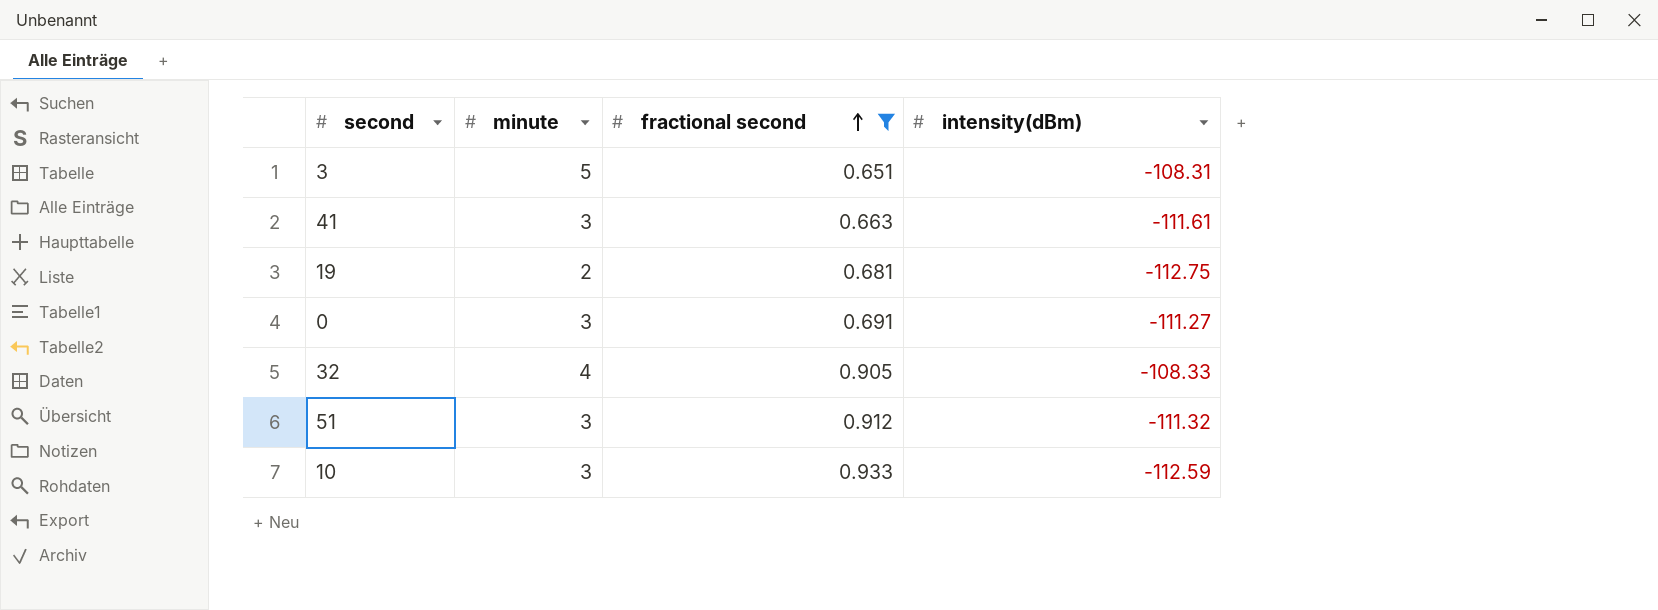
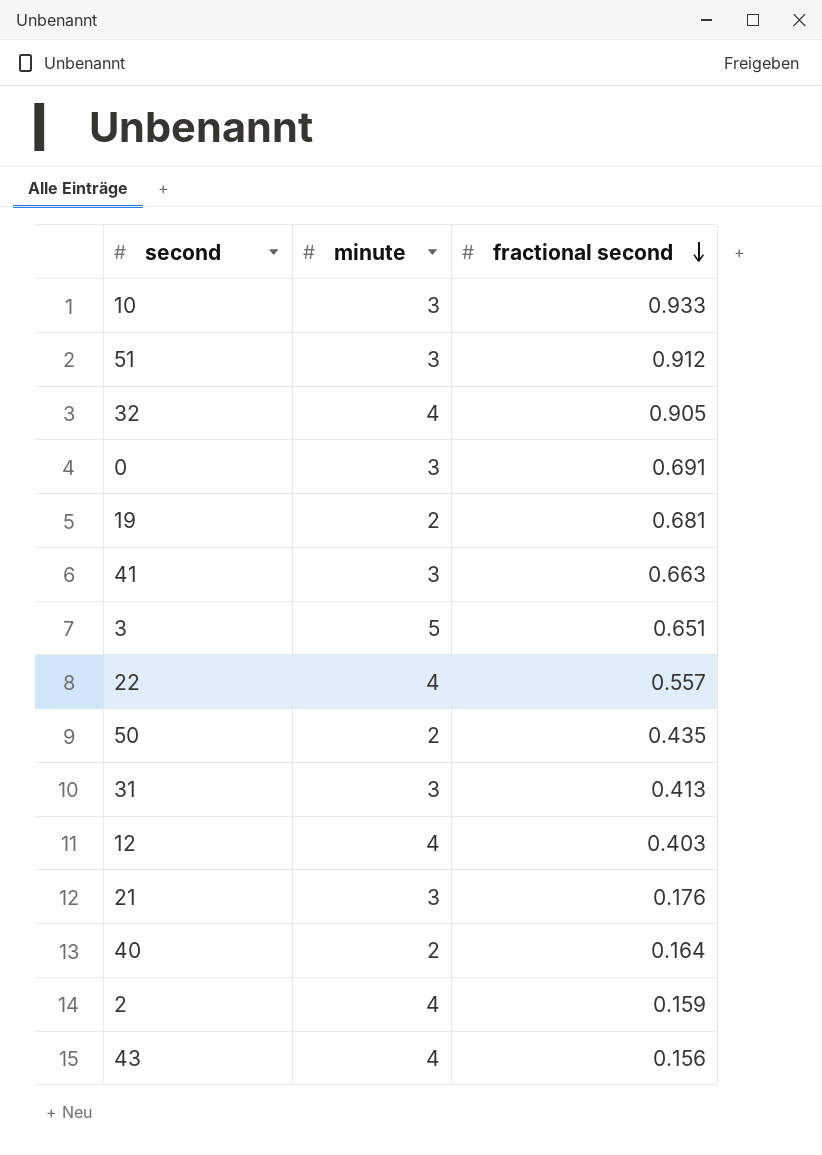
filter: fractional second >= 0.651 -> none
row order: fractional second ascending -> fractional second descending
column intensity(dBm) | position: 4 -> none

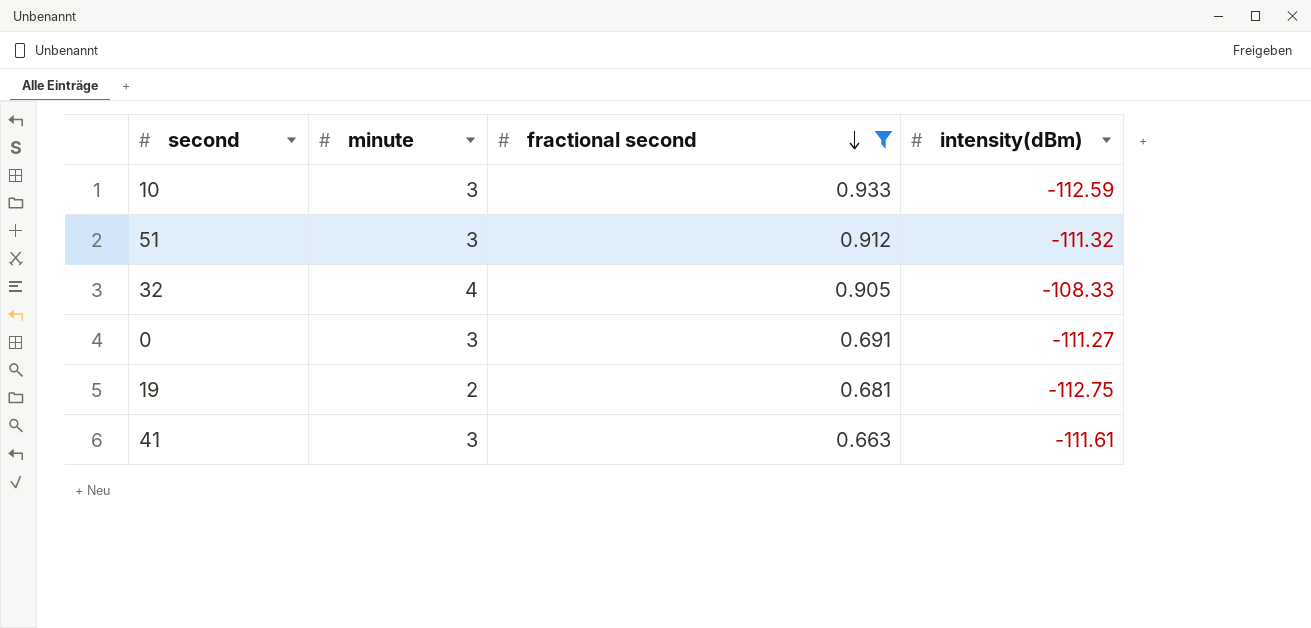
filter: none -> fractional second >= 0.663
column intensity(dBm) | position: none -> 4

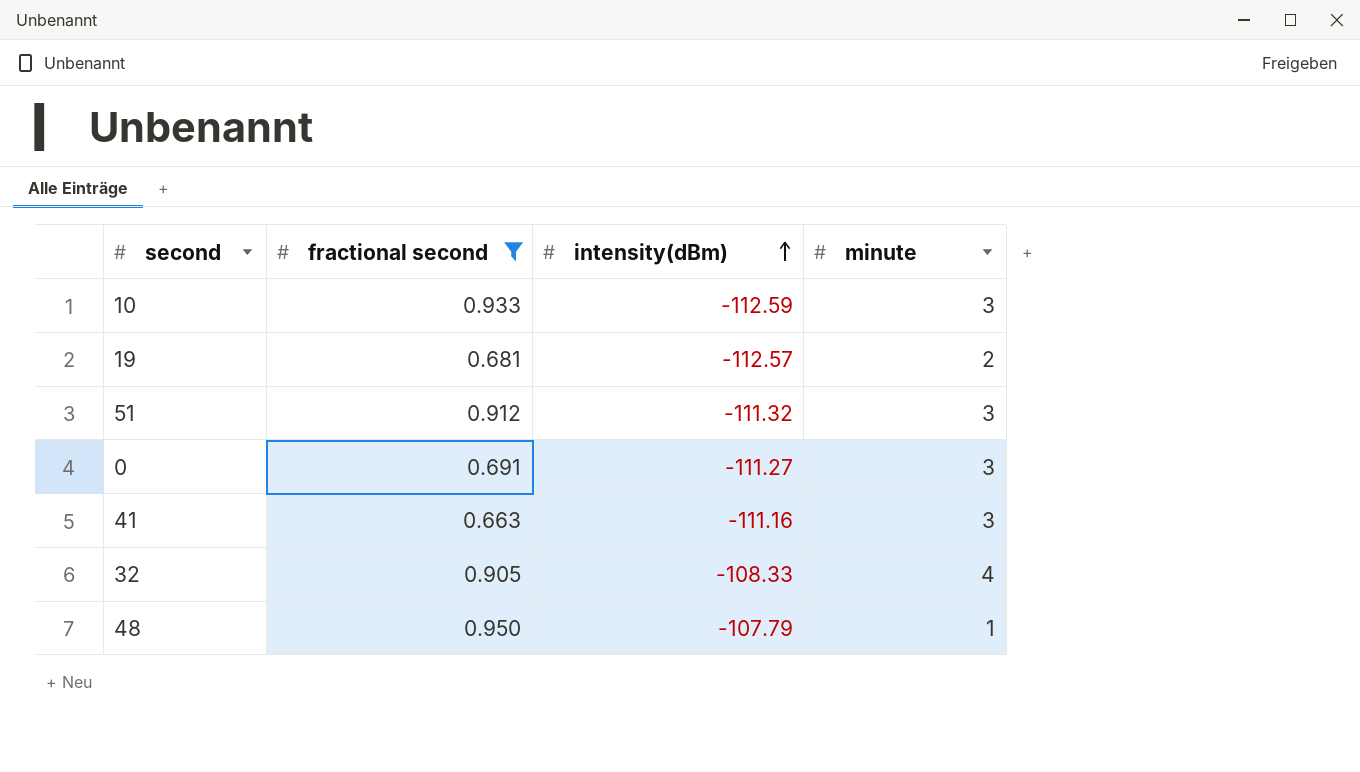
row order: fractional second descending -> intensity(dBm) ascending
column minute | position: 2 -> 4
19 | intensity(dBm): -112.75 -> -112.57
41 | intensity(dBm): -111.61 -> -111.16
row 48: none -> 0.950 | -107.79 | 1

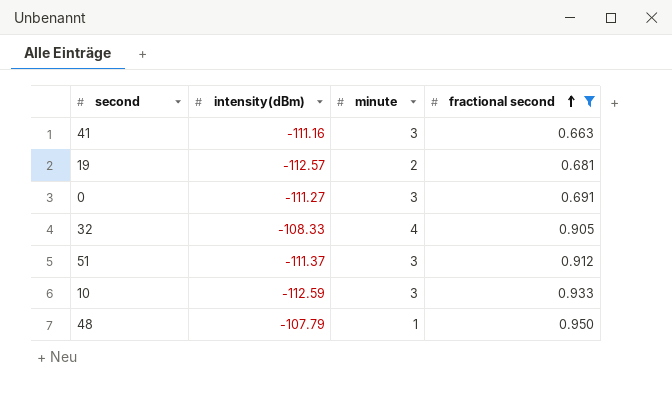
row order: intensity(dBm) ascending -> fractional second ascending
column fractional second | position: 2 -> 4
51 | intensity(dBm): -111.32 -> -111.37

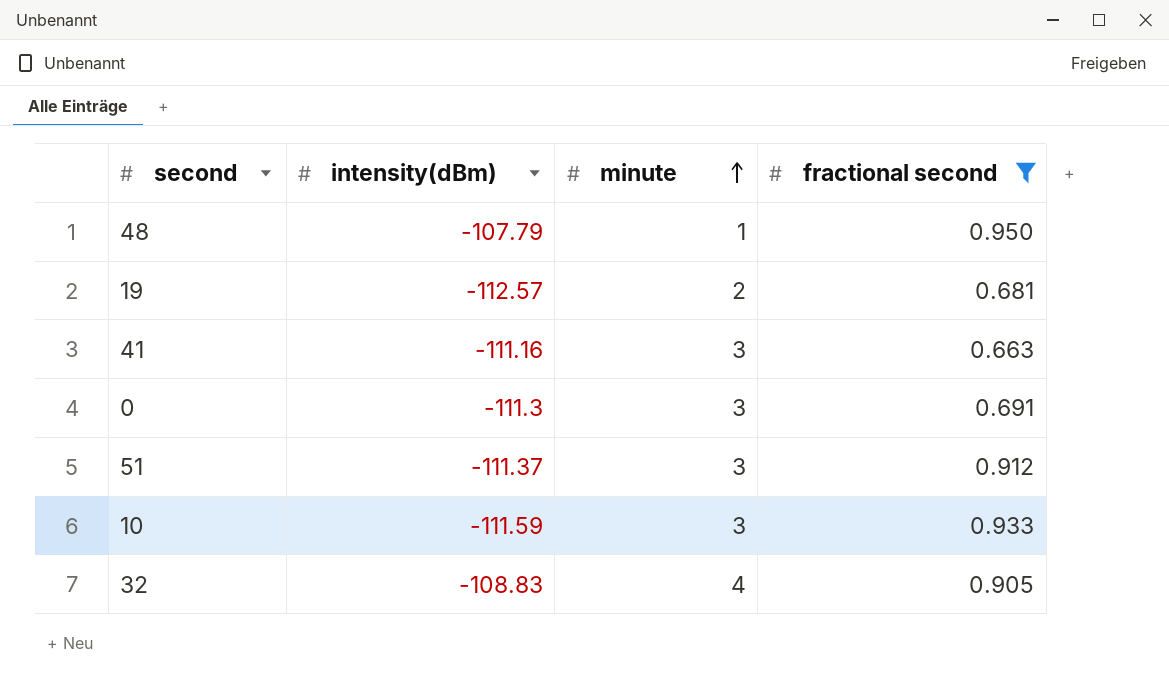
row order: fractional second ascending -> minute ascending
0 | intensity(dBm): -111.27 -> -111.3
10 | intensity(dBm): -112.59 -> -111.59
32 | intensity(dBm): -108.33 -> -108.83

